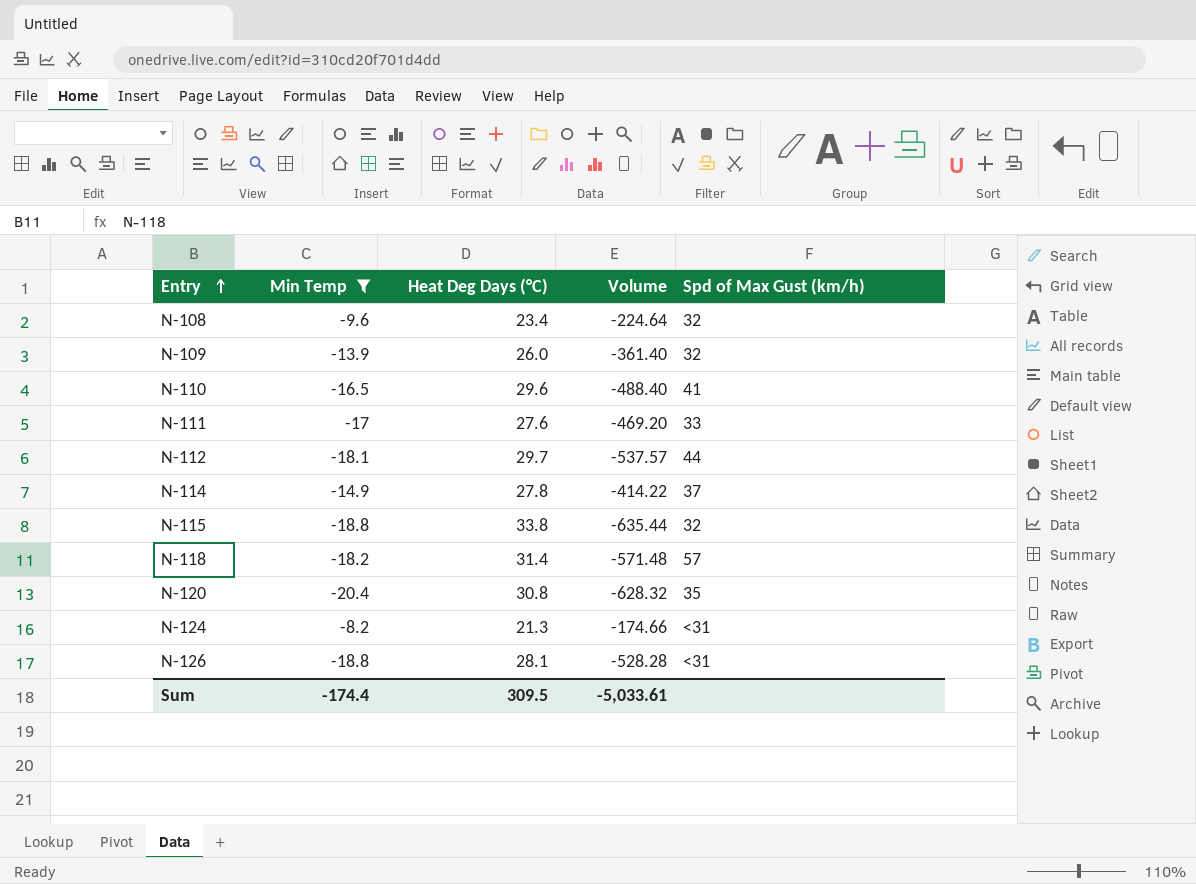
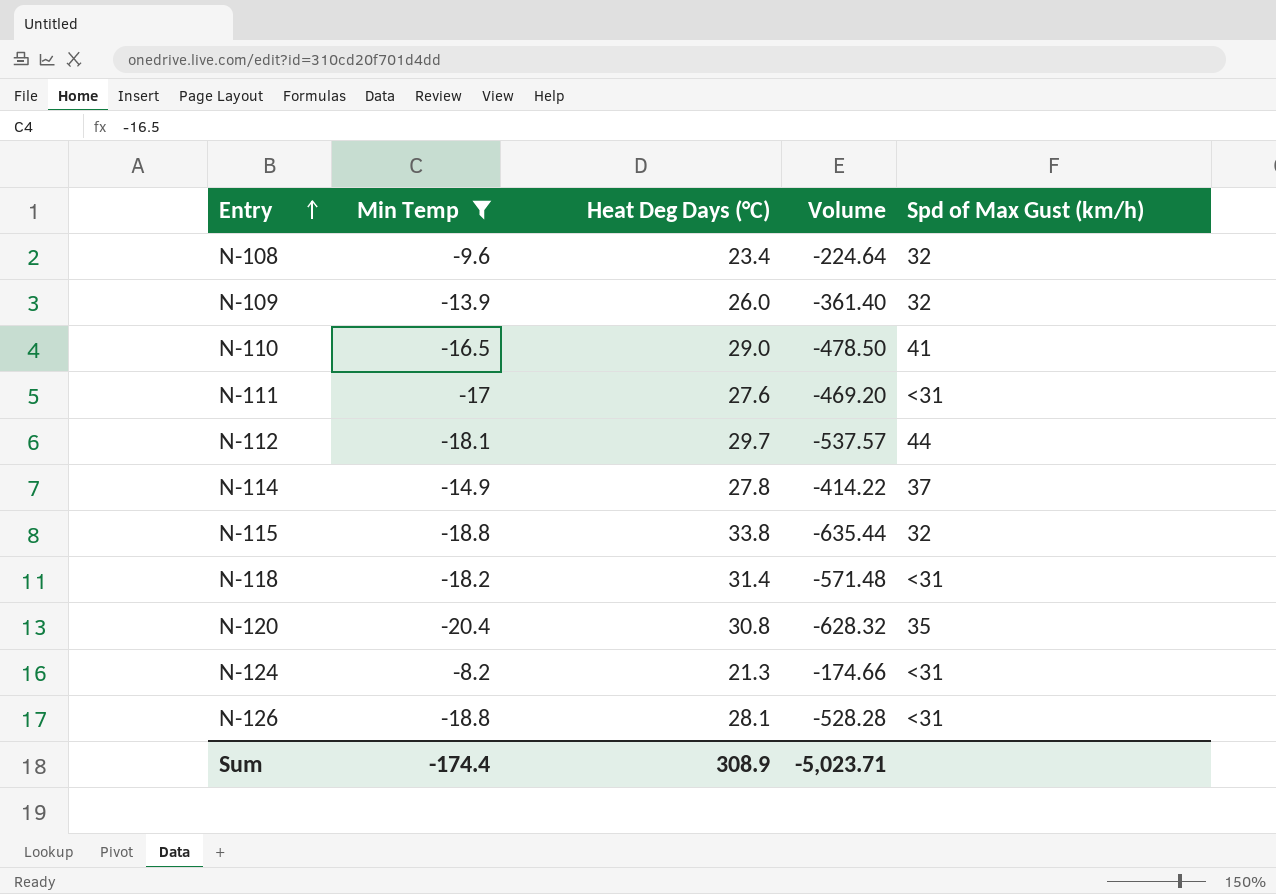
N-110 | Heat Deg Days (°C): 29.6 -> 29.0
N-110 | Volume: -488.40 -> -478.50
N-111 | Spd of Max Gust (km/h): 33 -> <31
N-118 | Spd of Max Gust (km/h): 57 -> <31
Sum | Heat Deg Days (°C): 309.5 -> 308.9
Sum | Volume: -5,033.61 -> -5,023.71

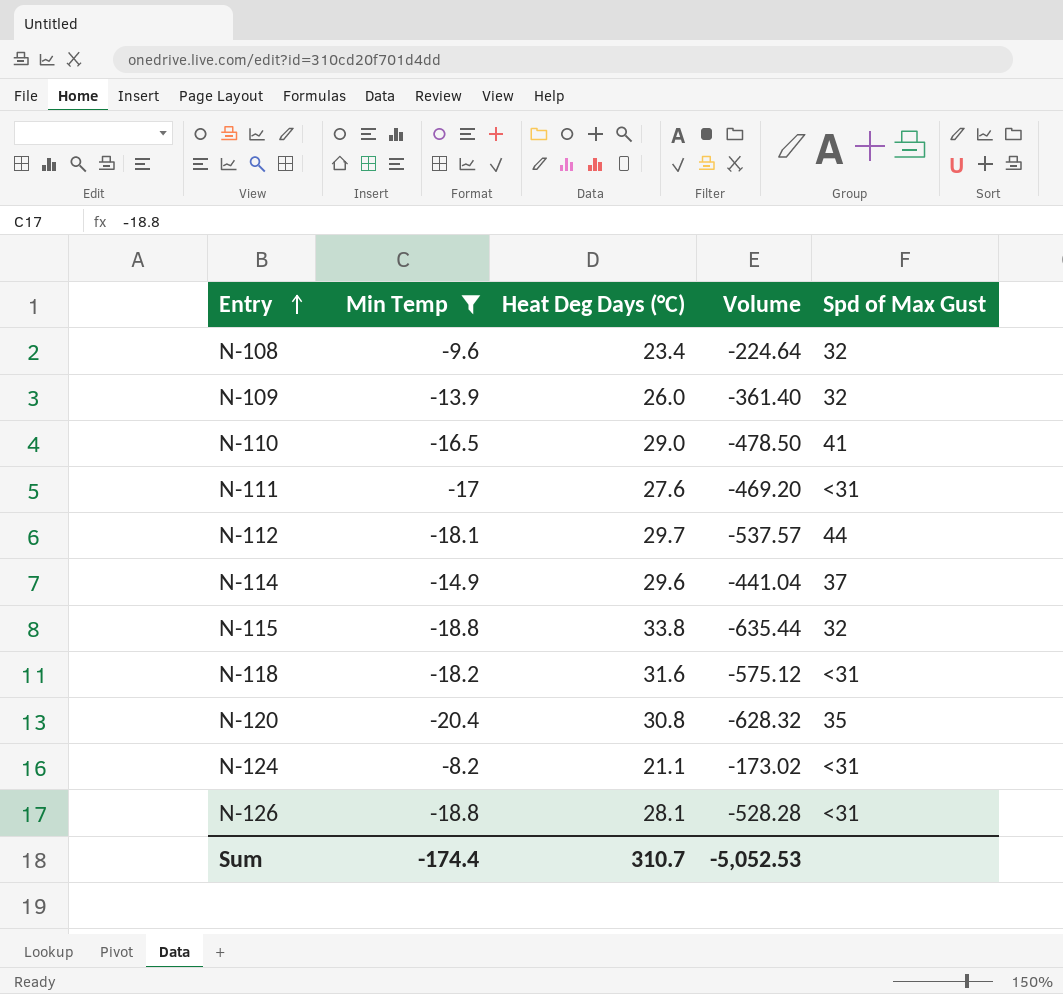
column name: Spd of Max Gust (km/h) -> Spd of Max Gust
N-114 | Heat Deg Days (°C): 27.8 -> 29.6
N-114 | Volume: -414.22 -> -441.04
N-118 | Heat Deg Days (°C): 31.4 -> 31.6
N-118 | Volume: -571.48 -> -575.12
N-124 | Heat Deg Days (°C): 21.3 -> 21.1
N-124 | Volume: -174.66 -> -173.02
Sum | Heat Deg Days (°C): 308.9 -> 310.7
Sum | Volume: -5,023.71 -> -5,052.53

